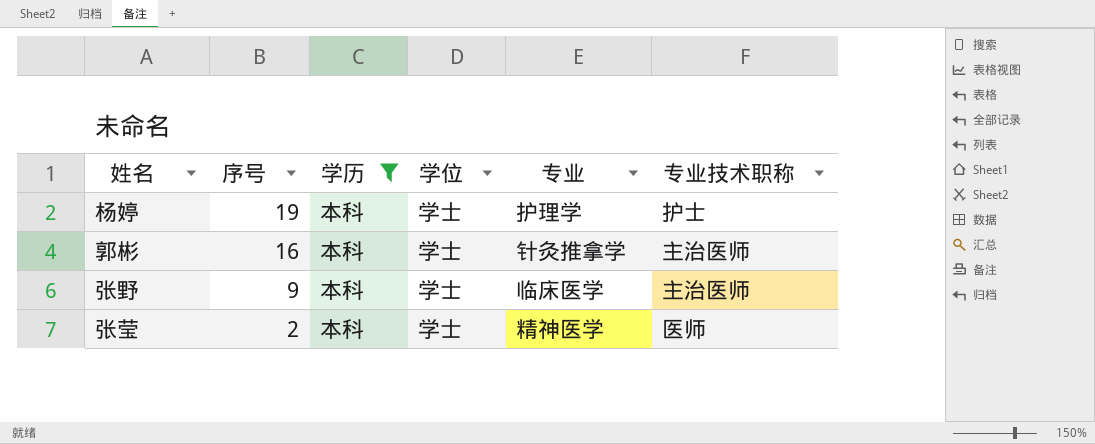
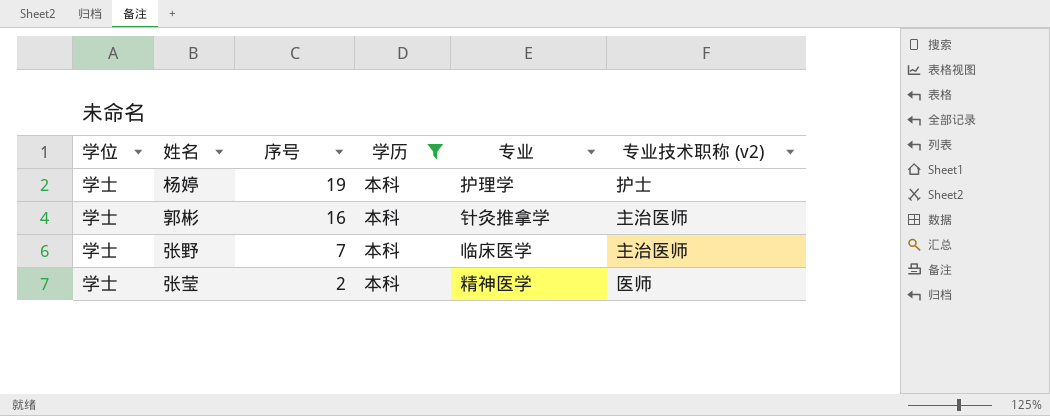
column 学位 | position: 4 -> 1
column name: 专业技术职称 -> 专业技术职称 (v2)
张野 | 序号: 9 -> 7

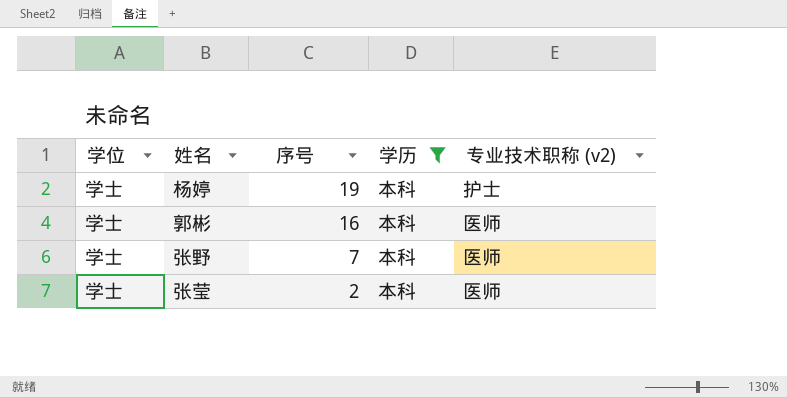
column 专业 | position: 5 -> none
郭彬 | 专业技术职称 (v2): 主治医师 -> 医师
张野 | 专业技术职称 (v2): 主治医师 -> 医师

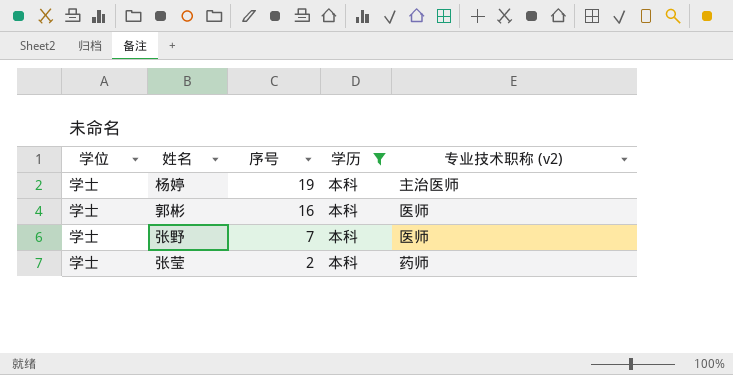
杨婷 | 专业技术职称 (v2): 护士 -> 主治医师
张莹 | 专业技术职称 (v2): 医师 -> 药师

